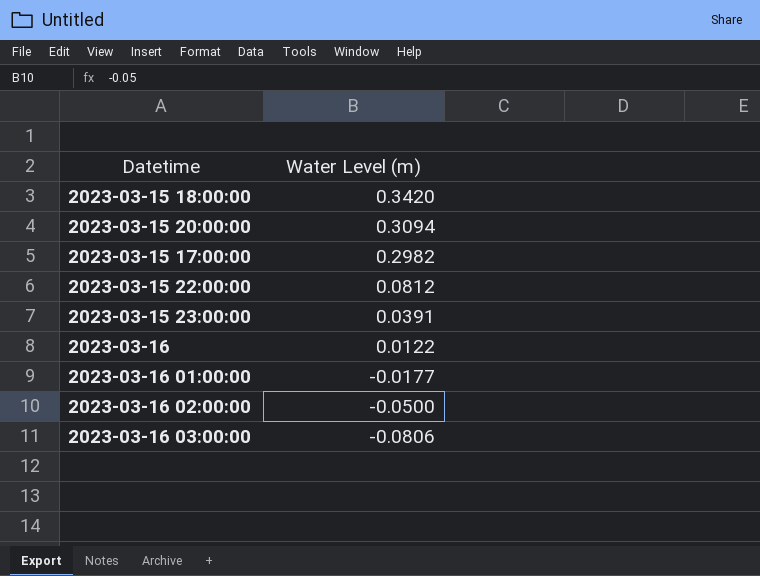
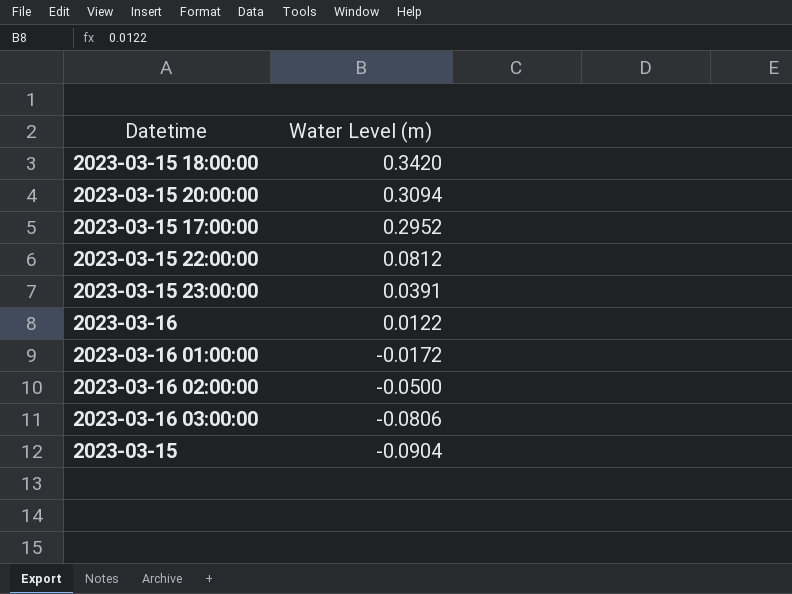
2023-03-15 17:00:00 | Water Level (m): 0.2982 -> 0.2952
2023-03-16 01:00:00 | Water Level (m): -0.0177 -> -0.0172
row 2023-03-15: none -> -0.0904

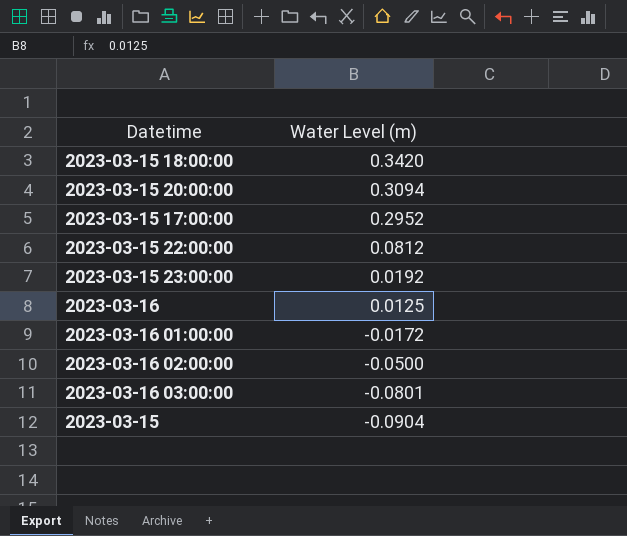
2023-03-15 23:00:00 | Water Level (m): 0.0391 -> 0.0192
2023-03-16 | Water Level (m): 0.0122 -> 0.0125
2023-03-16 03:00:00 | Water Level (m): -0.0806 -> -0.0801

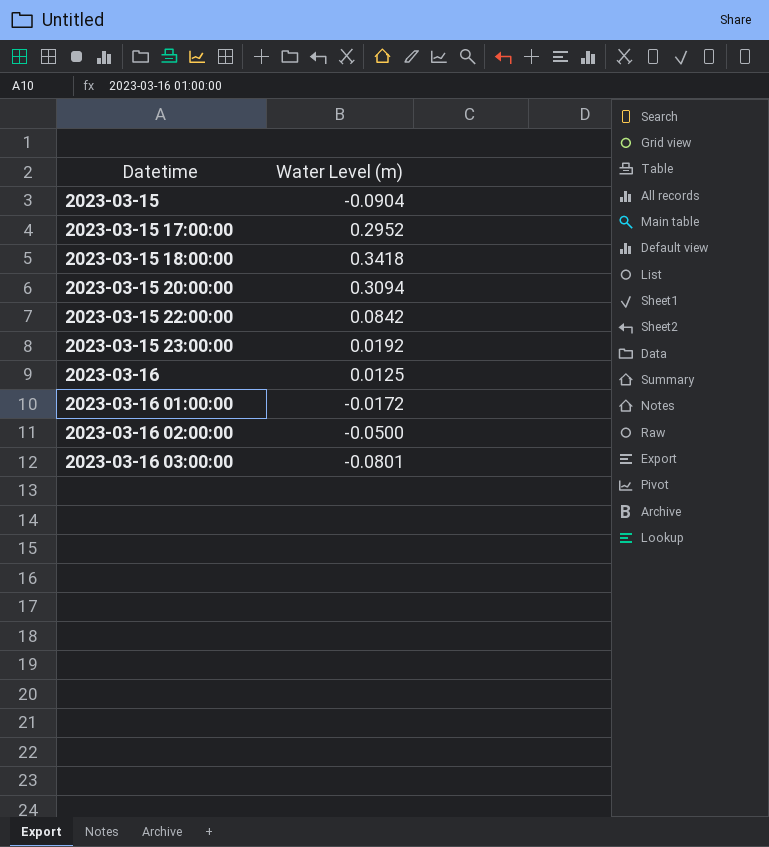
row order: Water Level (m) descending -> Datetime ascending
2023-03-15 18:00:00 | Water Level (m): 0.3420 -> 0.3418
2023-03-15 22:00:00 | Water Level (m): 0.0812 -> 0.0842

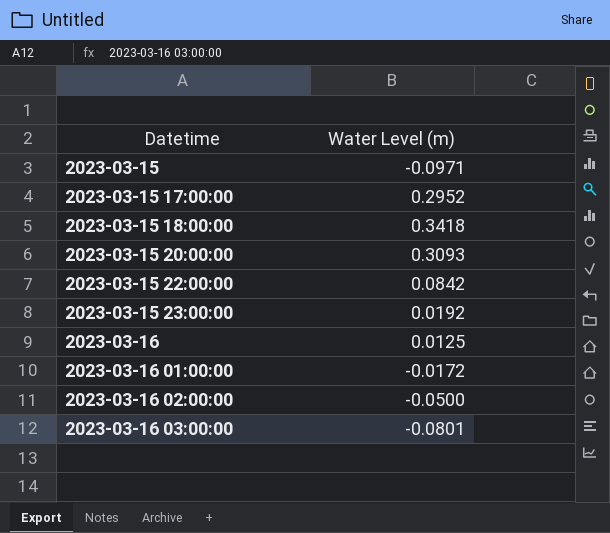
2023-03-15 | Water Level (m): -0.0904 -> -0.0971
2023-03-15 20:00:00 | Water Level (m): 0.3094 -> 0.3093

